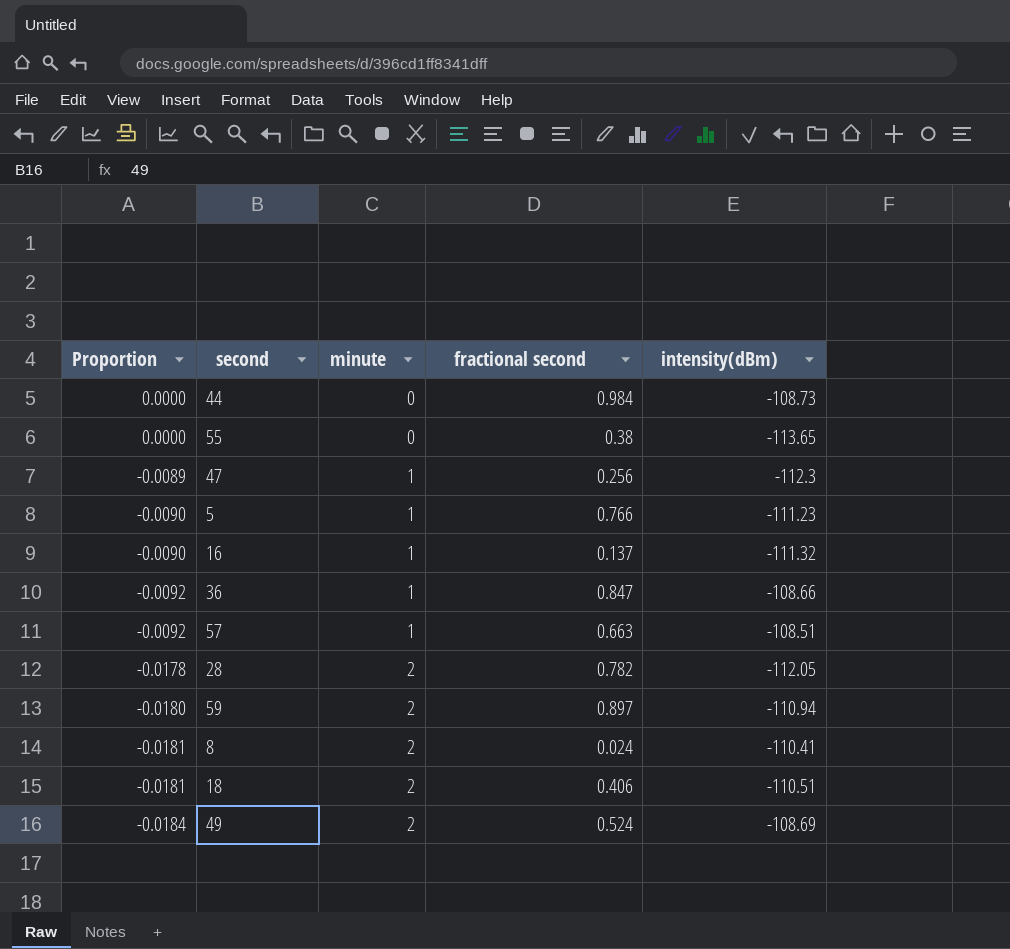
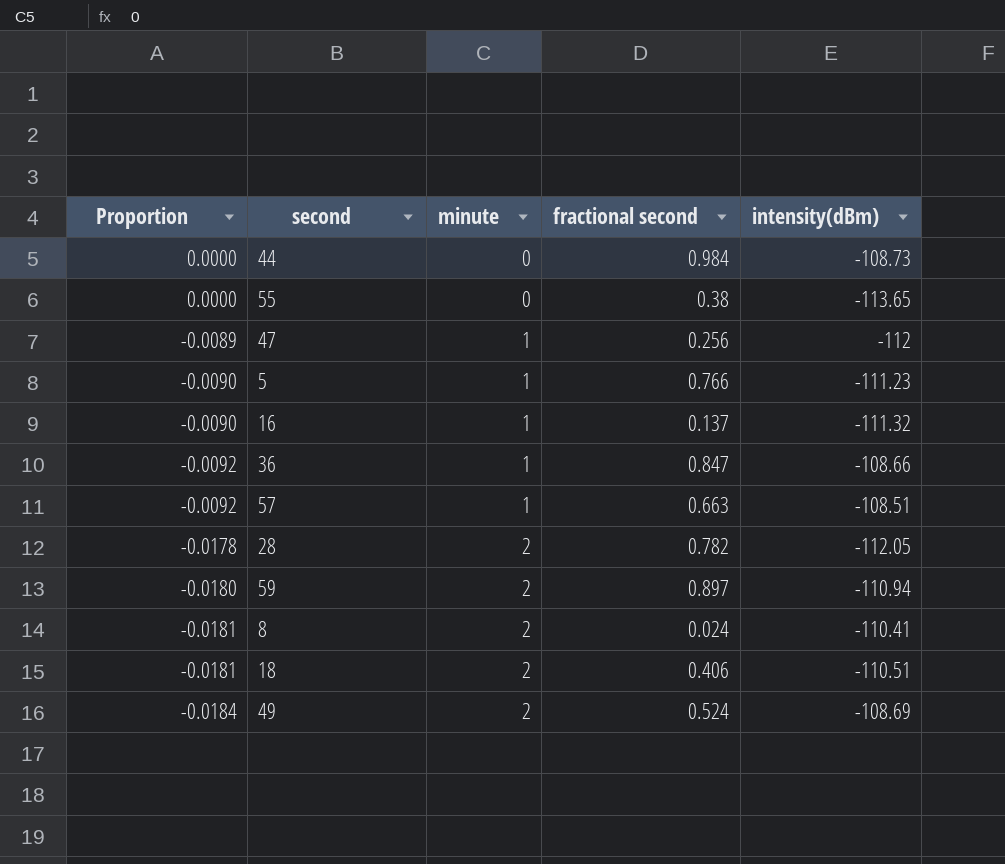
47 | intensity(dBm): -112.3 -> -112

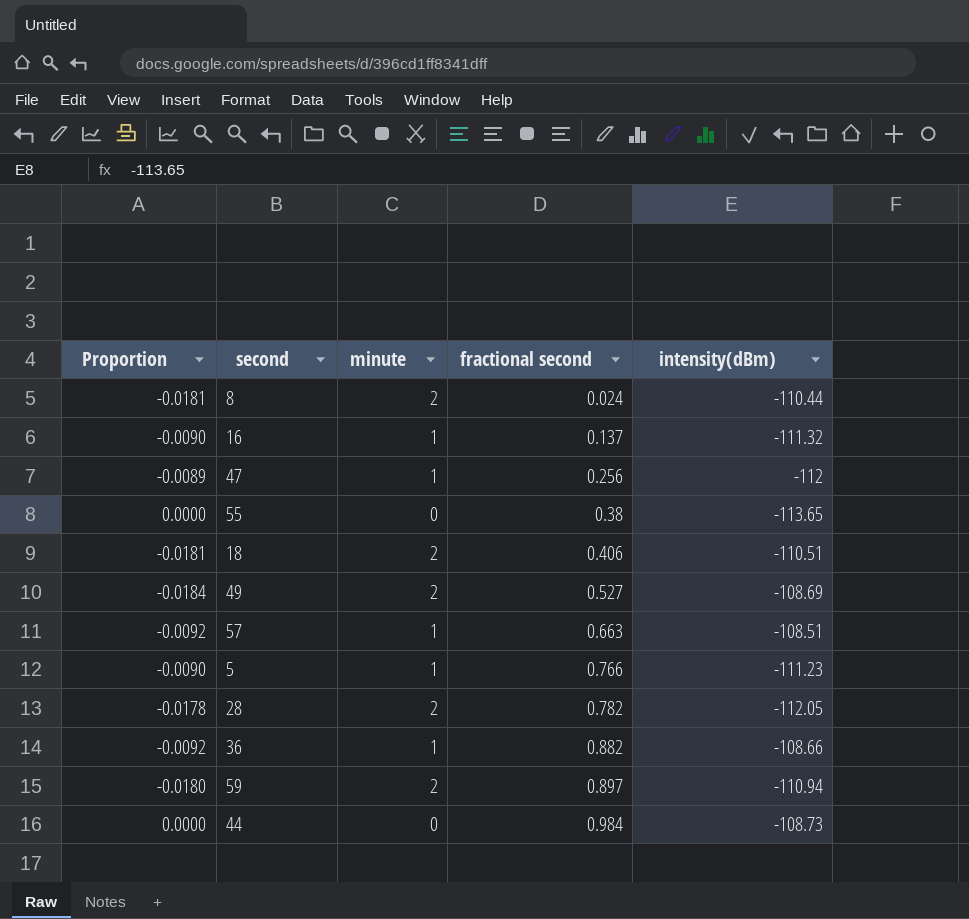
row order: Proportion descending -> fractional second ascending
8 | intensity(dBm): -110.41 -> -110.44
49 | fractional second: 0.524 -> 0.527
36 | fractional second: 0.847 -> 0.882

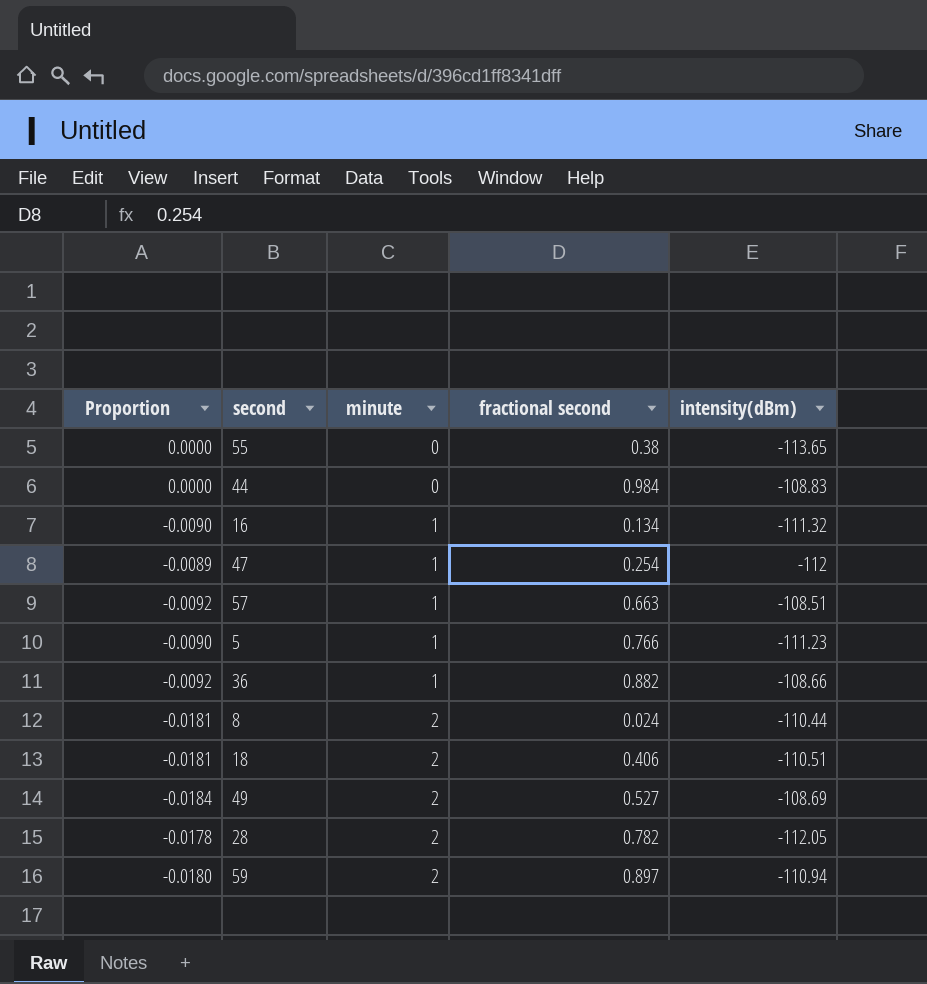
row order: fractional second ascending -> minute ascending
44 | intensity(dBm): -108.73 -> -108.83
16 | fractional second: 0.137 -> 0.134
47 | fractional second: 0.256 -> 0.254

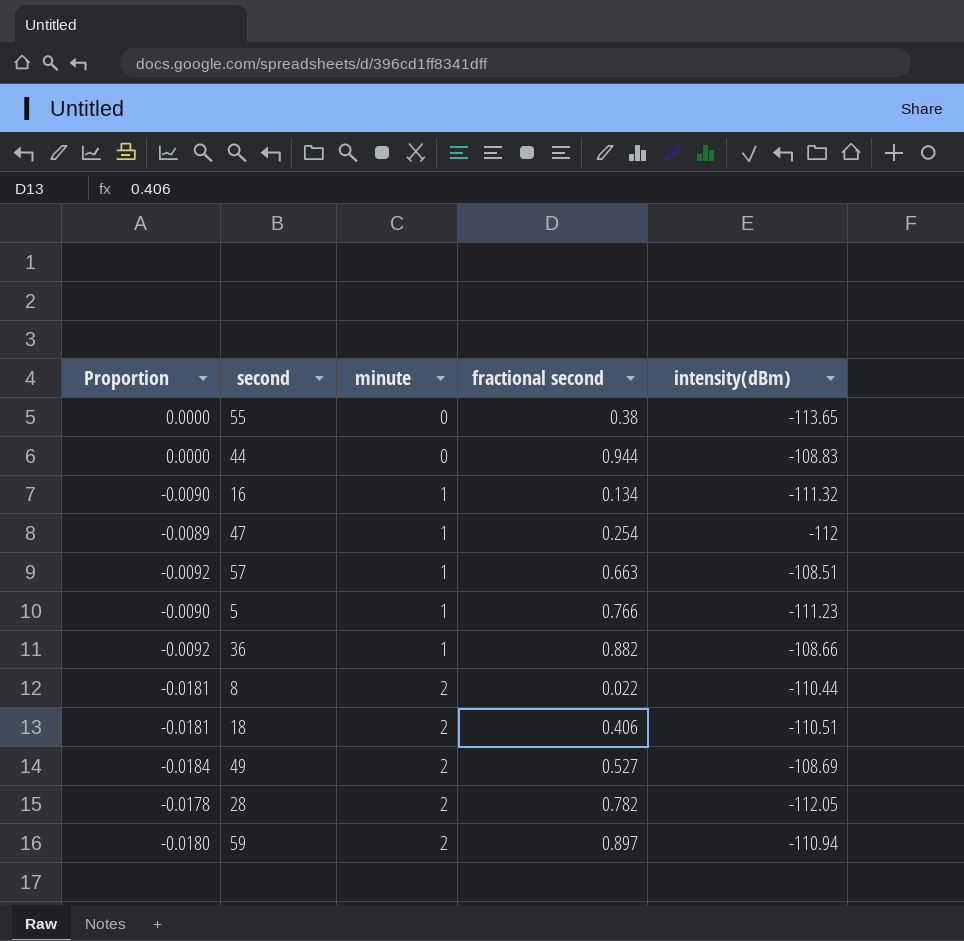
44 | fractional second: 0.984 -> 0.944
8 | fractional second: 0.024 -> 0.022

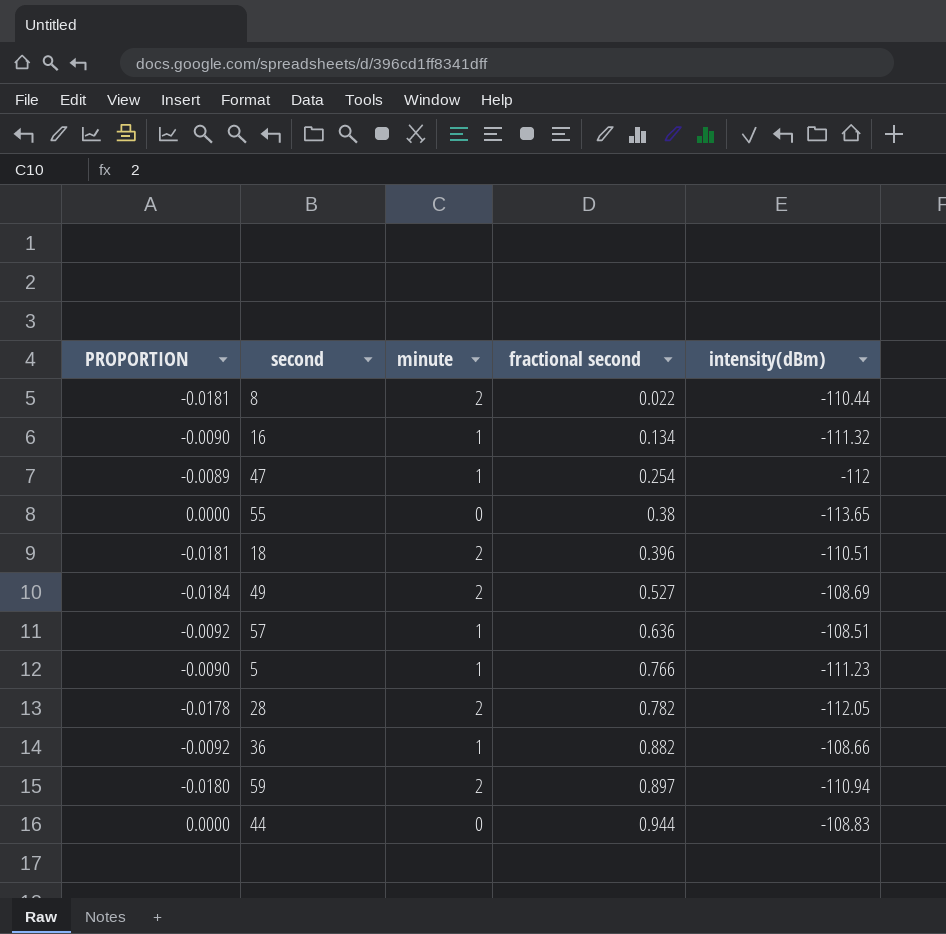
row order: minute ascending -> fractional second ascending
column name: Proportion -> PROPORTION
18 | fractional second: 0.406 -> 0.396
57 | fractional second: 0.663 -> 0.636

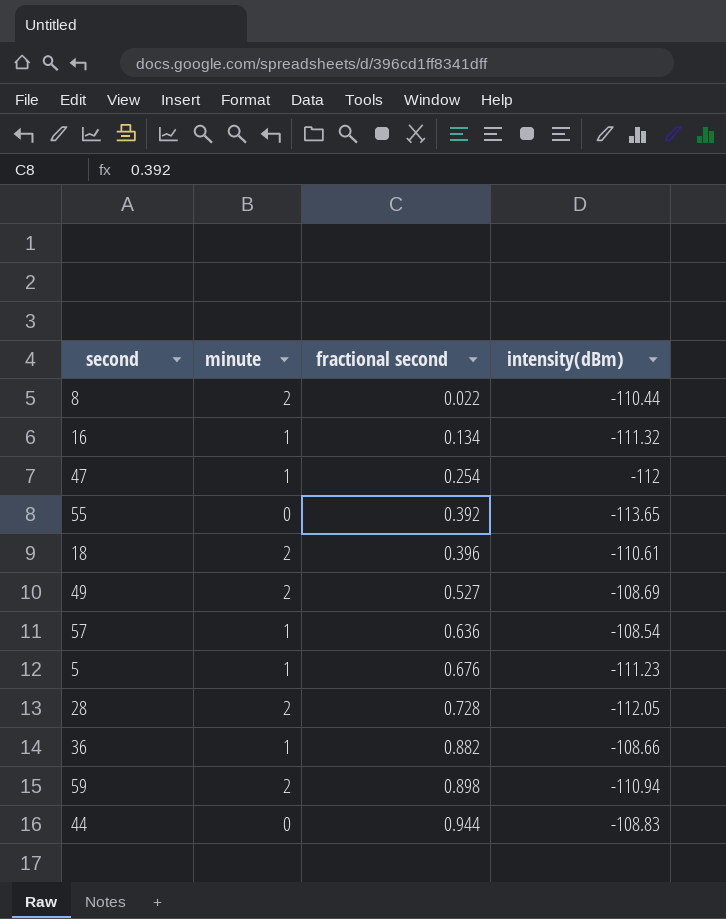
column PROPORTION | formula: [minute] / [intensity(dBm)] -> none
55 | fractional second: 0.38 -> 0.392
18 | intensity(dBm): -110.51 -> -110.61
57 | intensity(dBm): -108.51 -> -108.54
5 | fractional second: 0.766 -> 0.676
28 | fractional second: 0.782 -> 0.728
59 | fractional second: 0.897 -> 0.898

